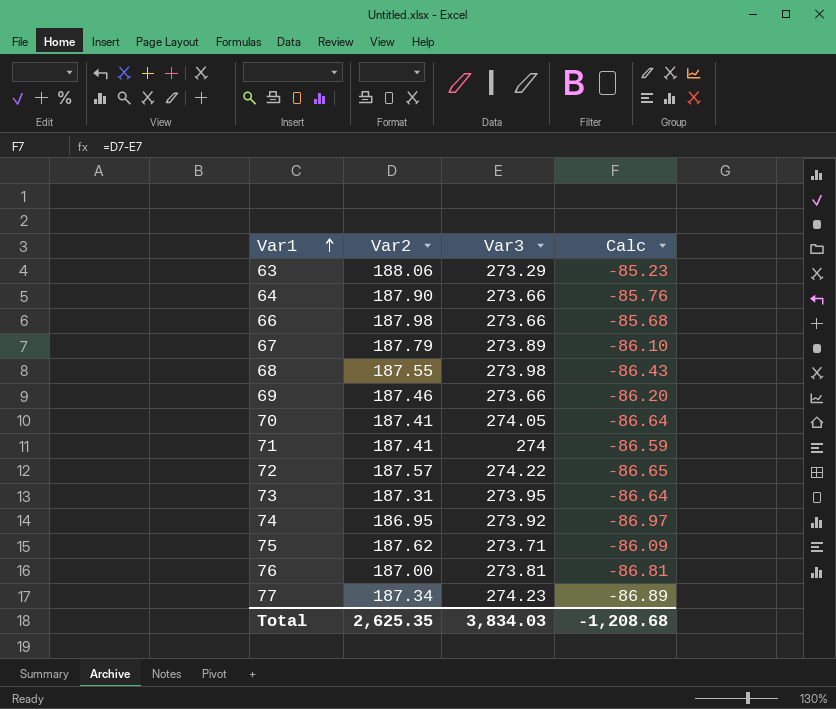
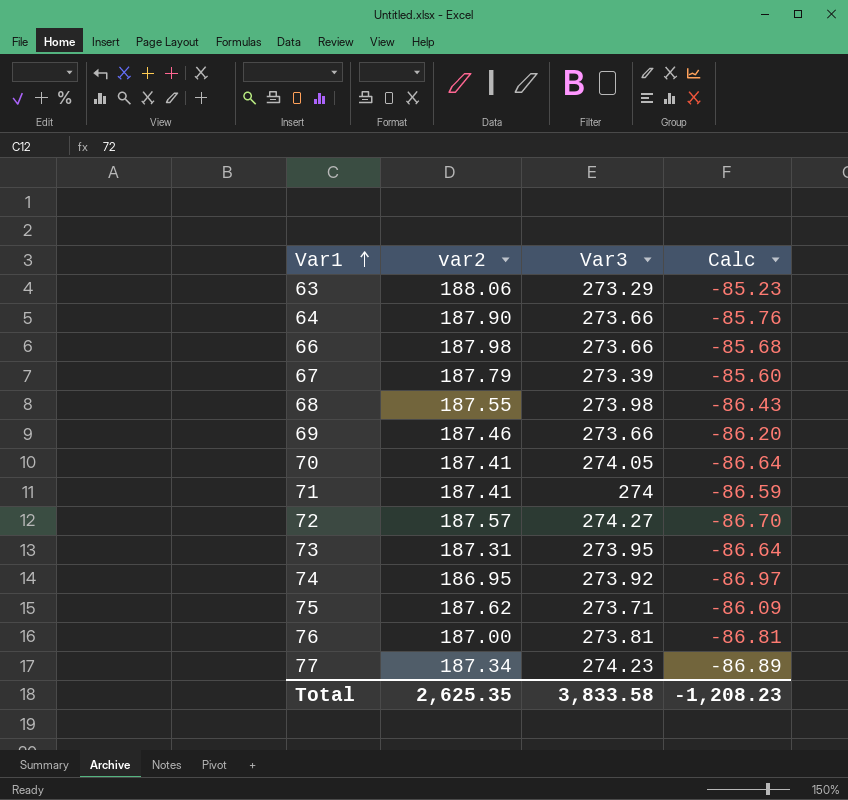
column name: Var2 -> var2
67 | Var3: 273.89 -> 273.39
67 | Calc: -86.10 -> -85.60
72 | Var3: 274.22 -> 274.27
72 | Calc: -86.65 -> -86.70
Total | Var3: 3,834.03 -> 3,833.58
Total | Calc: -1,208.68 -> -1,208.23

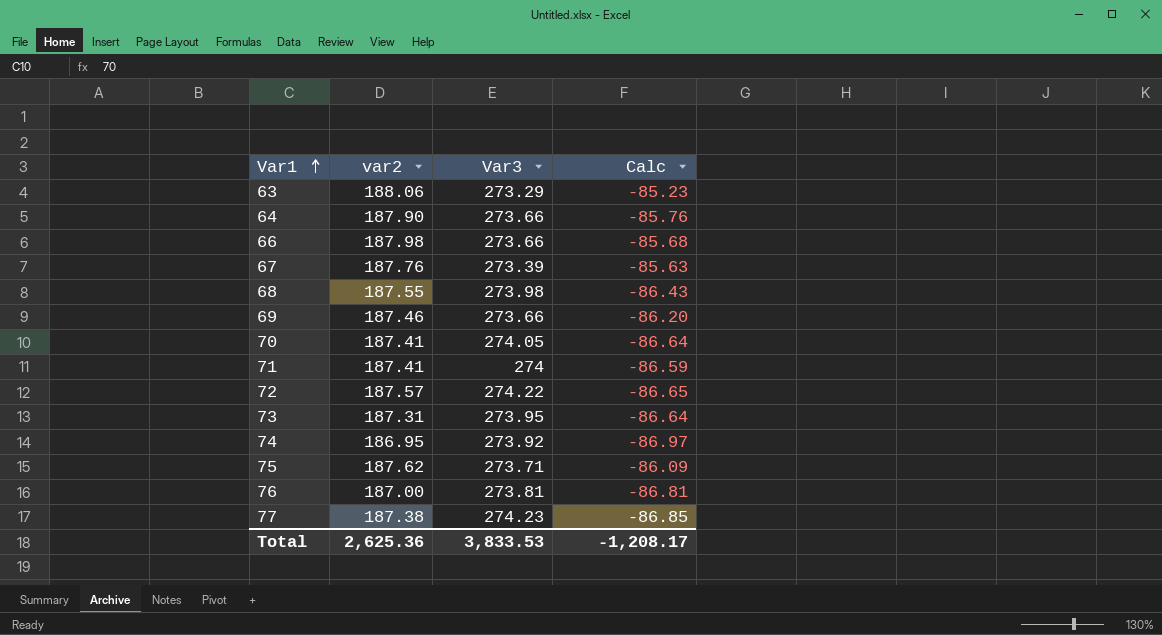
67 | var2: 187.79 -> 187.76
67 | Calc: -85.60 -> -85.63
72 | Var3: 274.27 -> 274.22
72 | Calc: -86.70 -> -86.65
77 | var2: 187.34 -> 187.38
77 | Calc: -86.89 -> -86.85
Total | var2: 2,625.35 -> 2,625.36
Total | Var3: 3,833.58 -> 3,833.53
Total | Calc: -1,208.23 -> -1,208.17

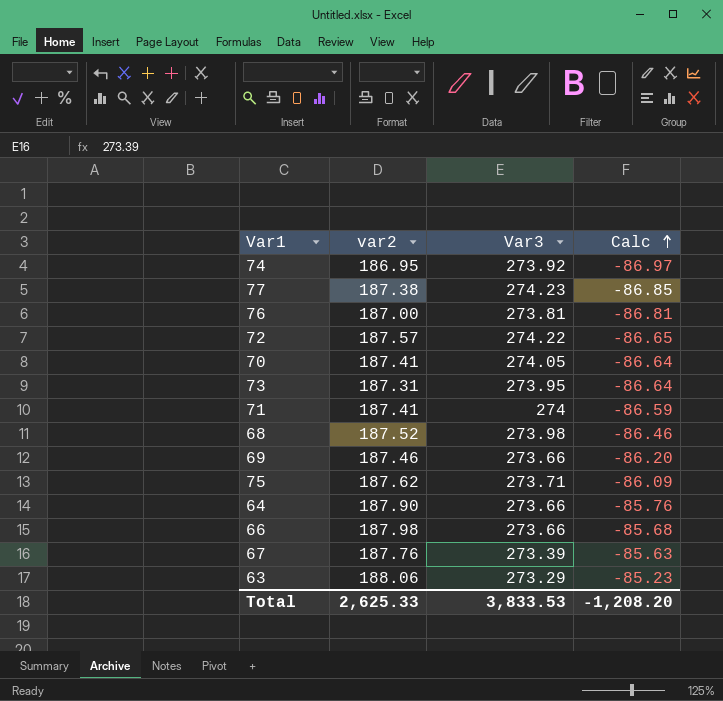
row order: Var1 ascending -> Calc ascending
68 | var2: 187.55 -> 187.52
68 | Calc: -86.43 -> -86.46
Total | var2: 2,625.36 -> 2,625.33
Total | Calc: -1,208.17 -> -1,208.20

